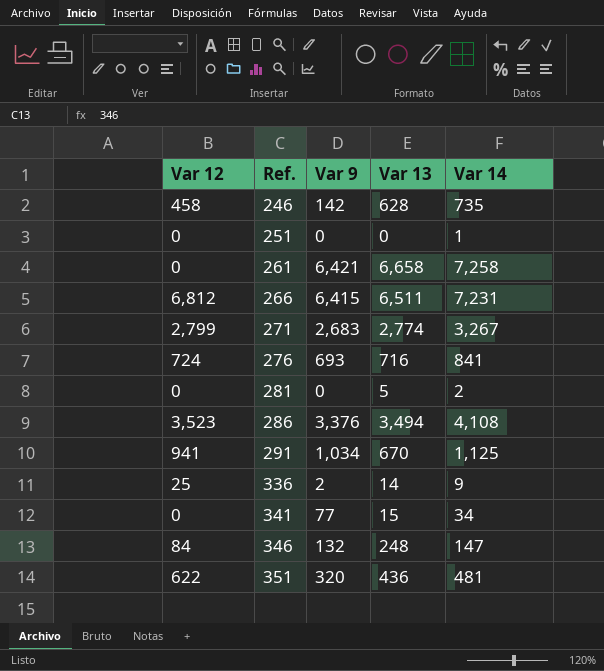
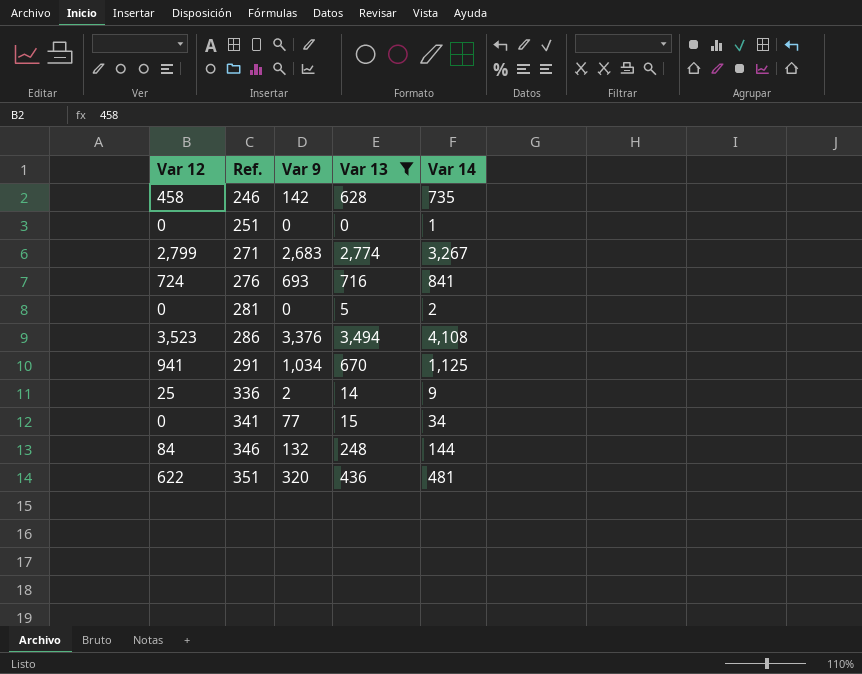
filter: none -> Var 13 <= 3,494
346 | Var 14: 147 -> 144

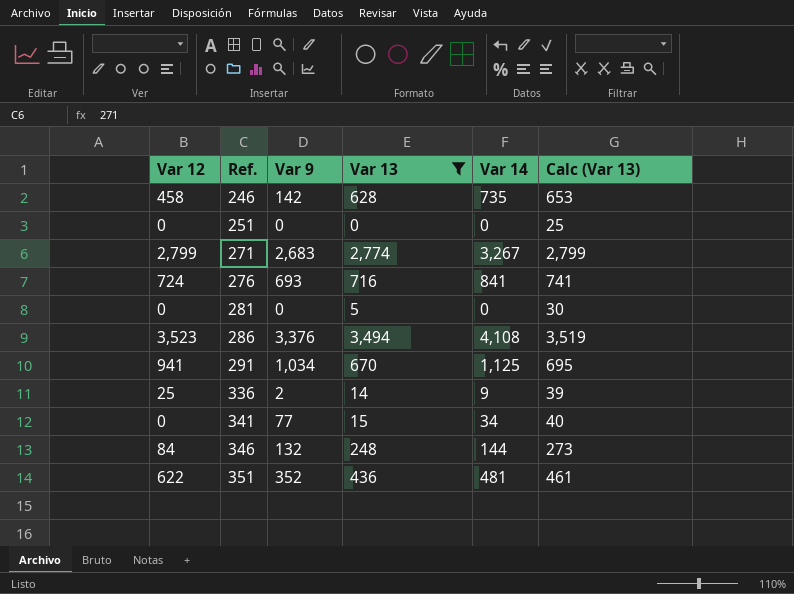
column Calc (Var 13) | formula: none -> [Var 13] + 25
251 | Var 14: 1 -> 0
281 | Var 14: 2 -> 0
351 | Var 9: 320 -> 352

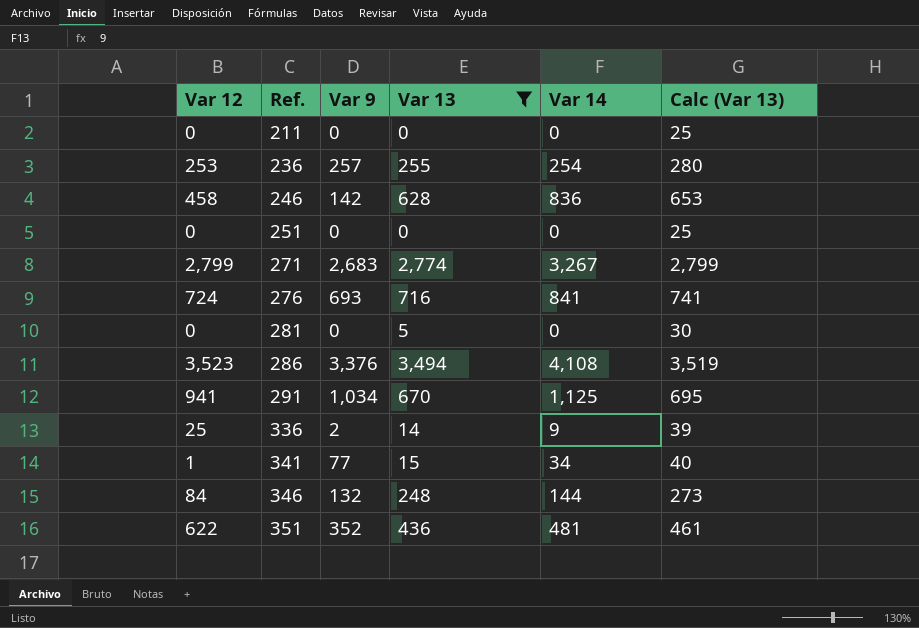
row 211: none -> 0 | 0 | 0 | 0 | 25
row 236: none -> 253 | 257 | 255 | 254 | 280
246 | Var 14: 735 -> 836
341 | Var 12: 0 -> 1

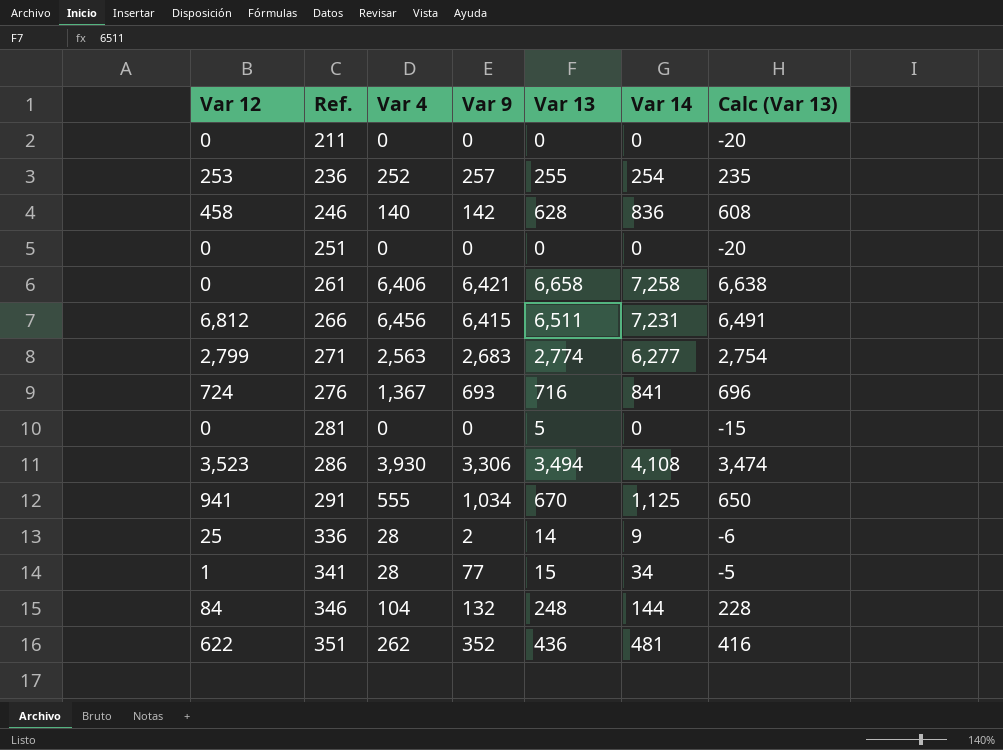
filter: Var 13 <= 3,494 -> none
column Var 4 | position: none -> 3
column Calc (Var 13) | formula: [Var 13] + 25 -> [Var 13] - 20
271 | Var 14: 3,267 -> 6,277
286 | Var 9: 3,376 -> 3,306

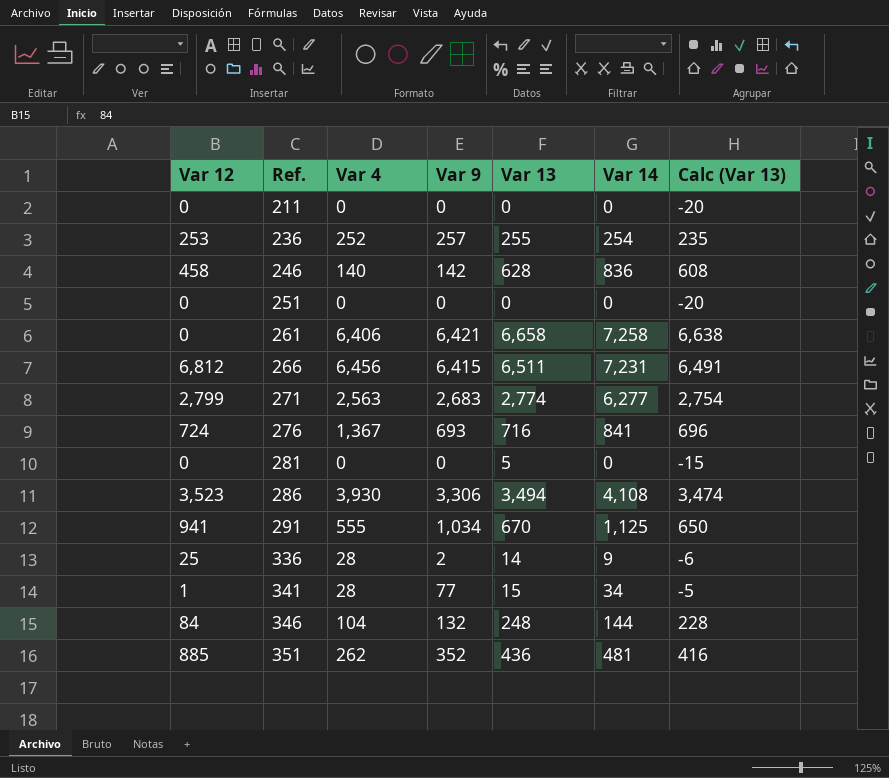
351 | Var 12: 622 -> 885

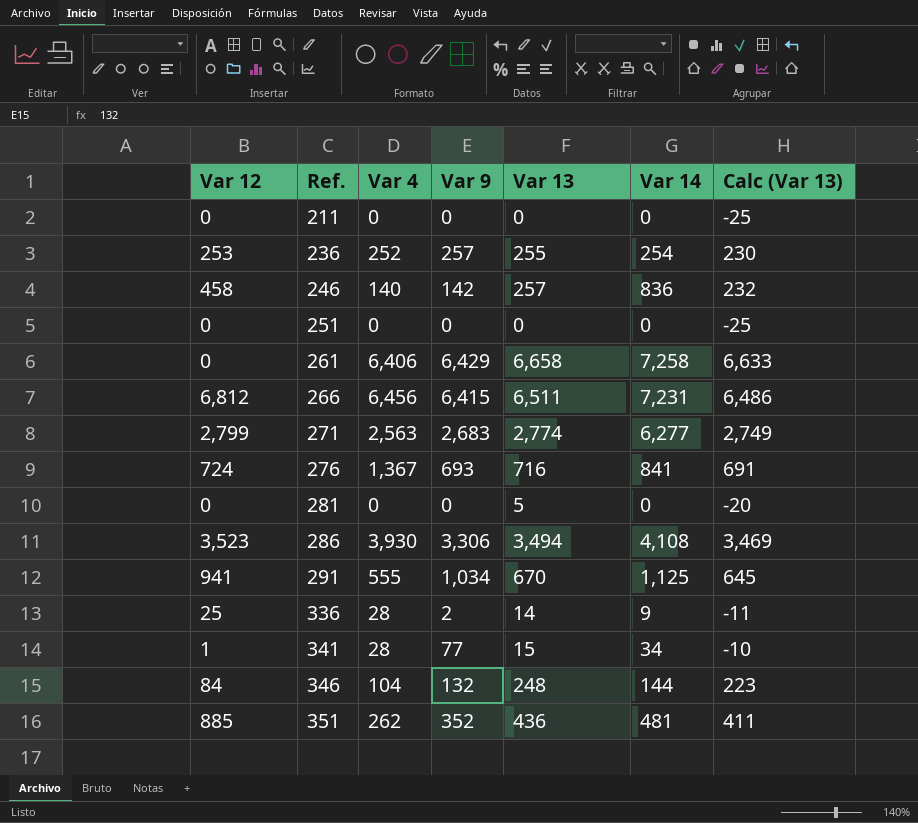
column Calc (Var 13) | formula: [Var 13] - 20 -> [Var 13] - 25
246 | Var 13: 628 -> 257
261 | Var 9: 6,421 -> 6,429

